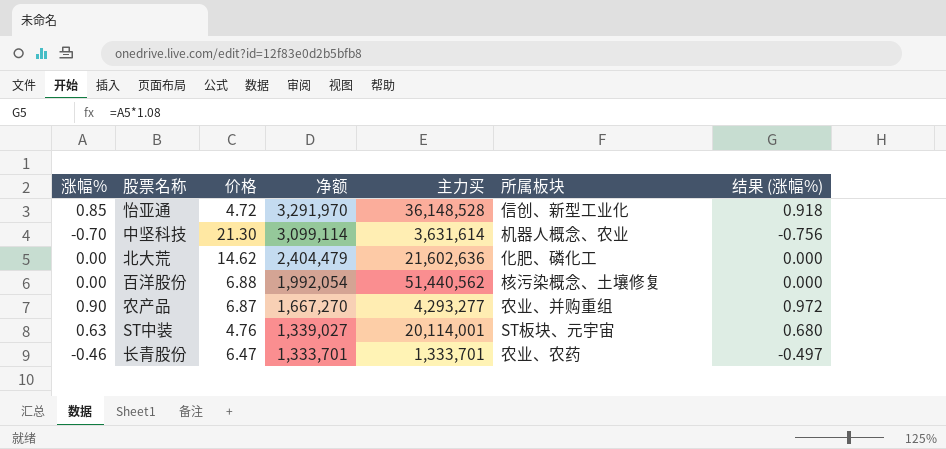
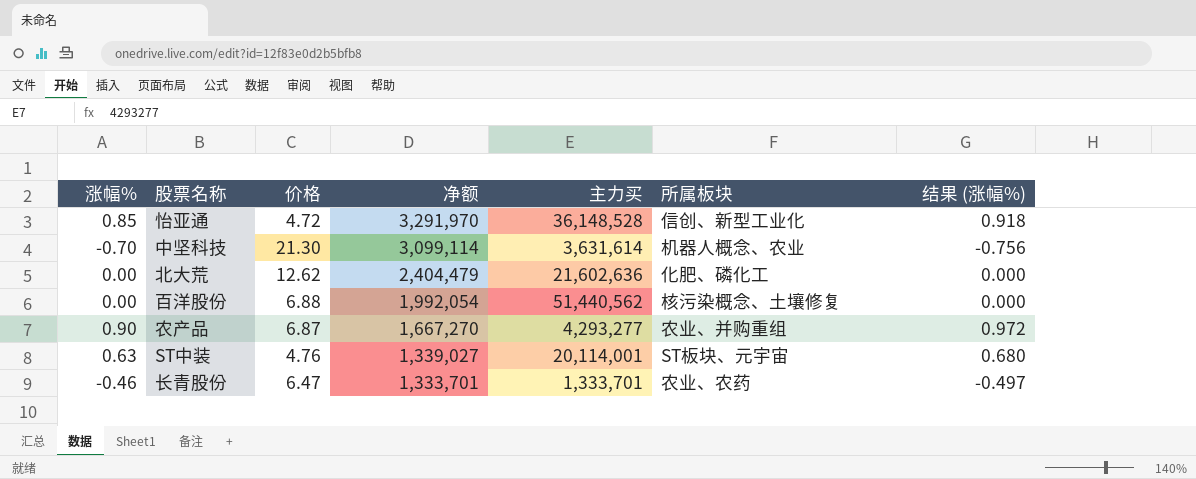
北大荒 | 价格: 14.62 -> 12.62

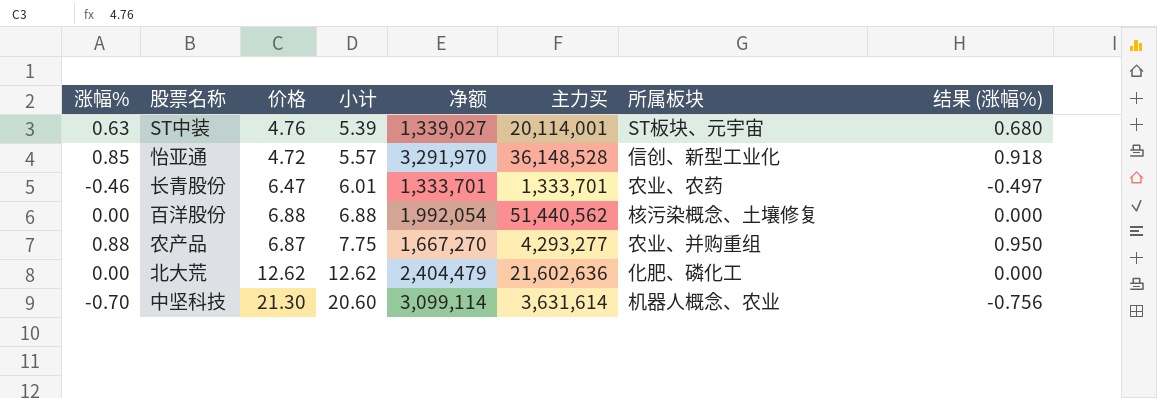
row order: 净额 descending -> 小计 ascending
column 小计 | formula: none -> [涨幅%] + [价格]
农产品 | 涨幅%: 0.90 -> 0.88
农产品 | 结果 (涨幅%): 0.972 -> 0.950

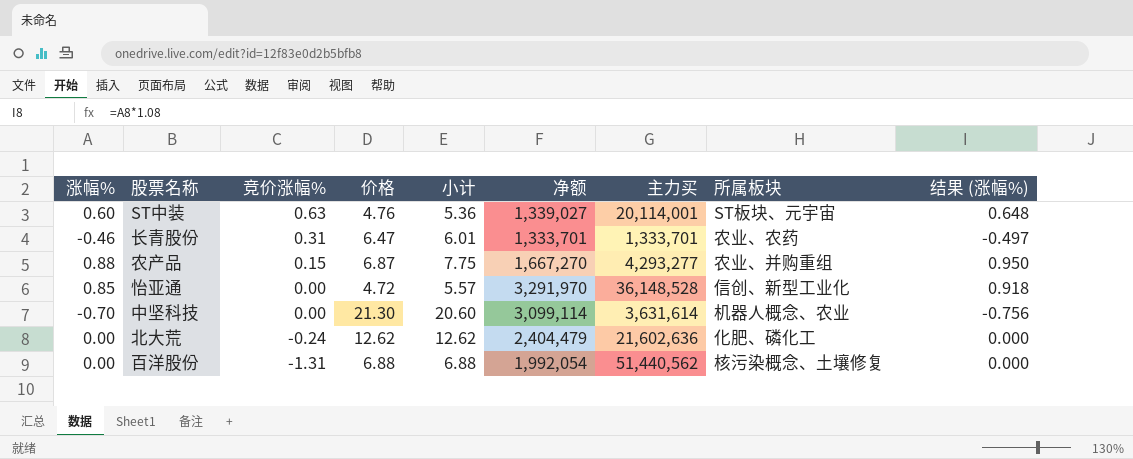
row order: 小计 ascending -> 竞价涨幅% descending
column 竞价涨幅% | position: none -> 3
ST中装 | 涨幅%: 0.63 -> 0.60
ST中装 | 小计: 5.39 -> 5.36
ST中装 | 结果 (涨幅%): 0.680 -> 0.648

